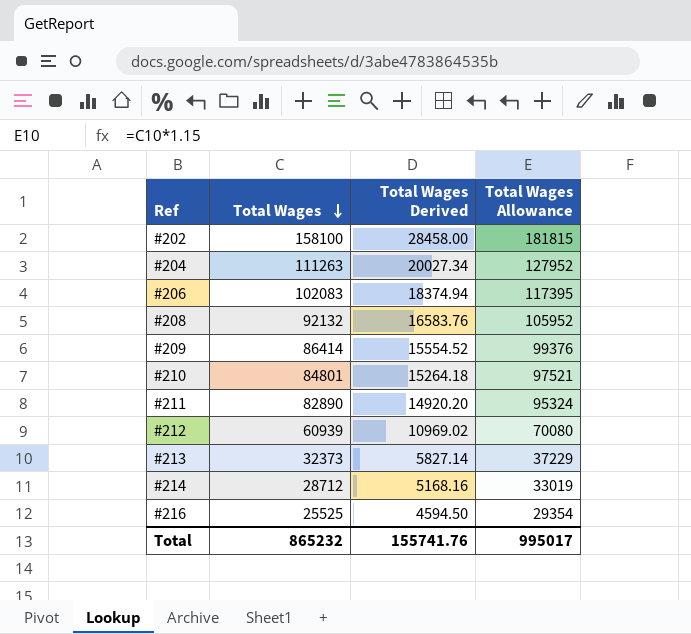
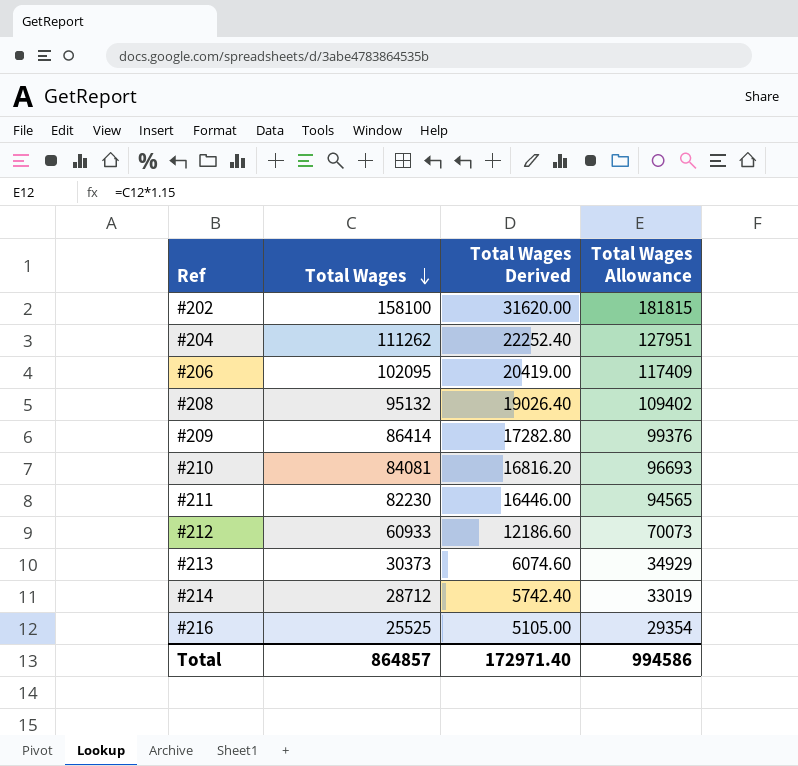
column Total Wages Derived | formula: [Total Wages] * 0.18 -> [Total Wages] * 0.2
#204 | Total Wages: 111263 -> 111262
#204 | Total Wages Allowance: 127952 -> 127951
#206 | Total Wages: 102083 -> 102095
#206 | Total Wages Allowance: 117395 -> 117409
#208 | Total Wages: 92132 -> 95132
#208 | Total Wages Allowance: 105952 -> 109402
#210 | Total Wages: 84801 -> 84081
#210 | Total Wages Allowance: 97521 -> 96693
#211 | Total Wages: 82890 -> 82230
#211 | Total Wages Allowance: 95324 -> 94565
#212 | Total Wages: 60939 -> 60933
#212 | Total Wages Allowance: 70080 -> 70073
#213 | Total Wages: 32373 -> 30373
#213 | Total Wages Allowance: 37229 -> 34929
Total | Total Wages: 865232 -> 864857
Total | Total Wages Derived: 155741.76 -> 172971.40
Total | Total Wages Allowance: 995017 -> 994586

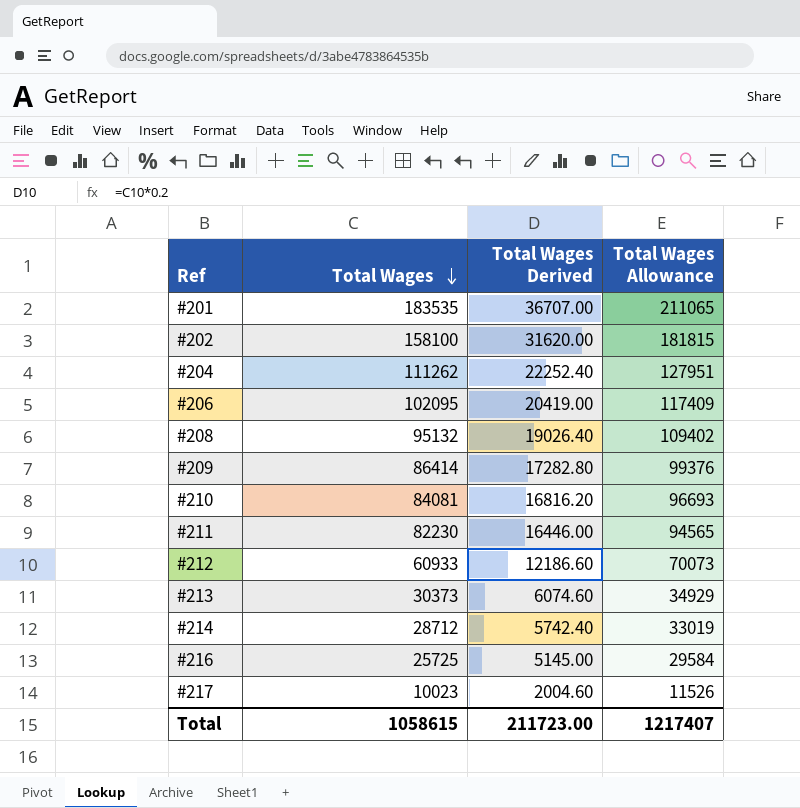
row #201: none -> 183535 | 36707.00 | 211065
#216 | Total Wages: 25525 -> 25725
#216 | Total Wages Derived: 5105.00 -> 5145.00
#216 | Total Wages Allowance: 29354 -> 29584
row #217: none -> 10023 | 2004.60 | 11526
Total | Total Wages: 864857 -> 1058615
Total | Total Wages Derived: 172971.40 -> 211723.00
Total | Total Wages Allowance: 994586 -> 1217407

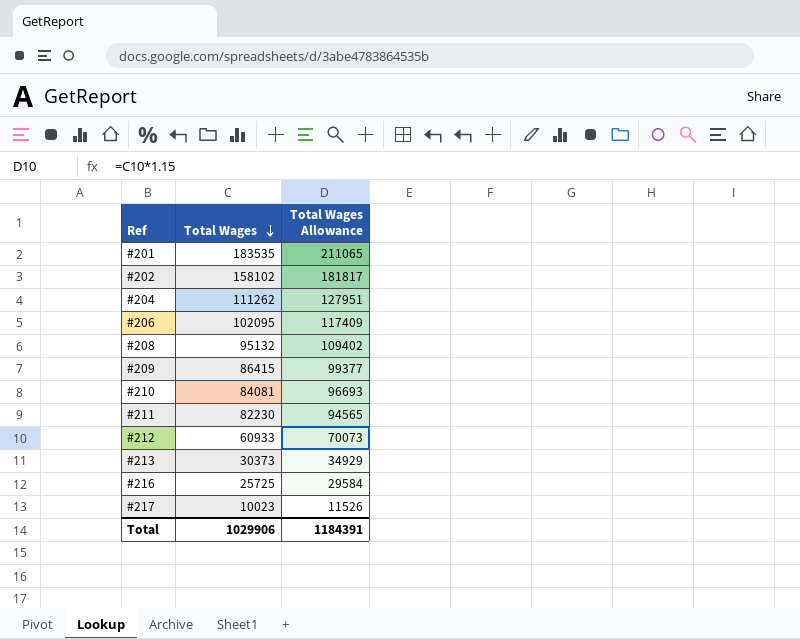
column Total Wages Derived | formula: [Total Wages] * 0.2 -> none
row #214: 28712 | 5742.40 | 33019 -> none
#202 | Total Wages: 158100 -> 158102
#202 | Total Wages Allowance: 181815 -> 181817
#209 | Total Wages: 86414 -> 86415
#209 | Total Wages Allowance: 99376 -> 99377
Total | Total Wages: 1058615 -> 1029906
Total | Total Wages Allowance: 1217407 -> 1184391

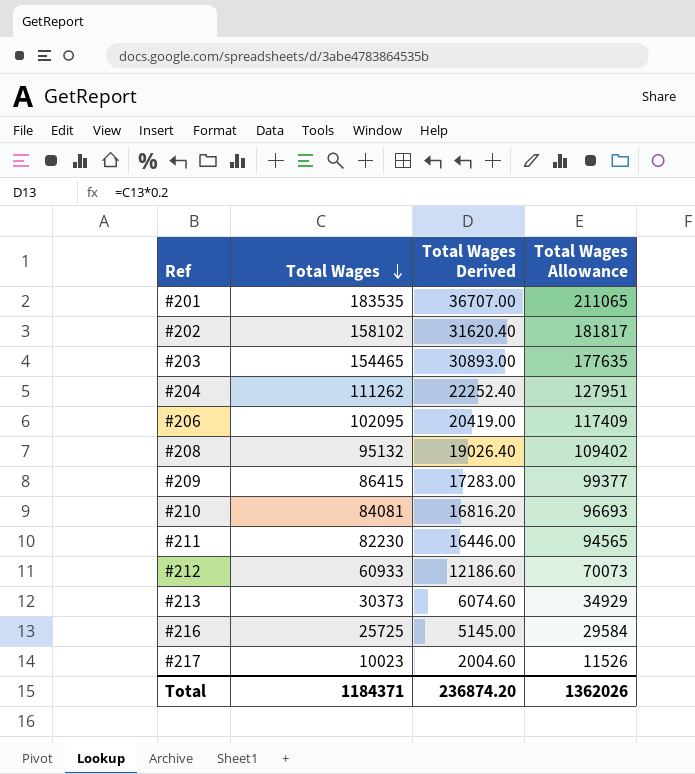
column Total Wages Derived | formula: none -> [Total Wages] * 0.2
row #203: none -> 154465 | 30893.00 | 177635
Total | Total Wages: 1029906 -> 1184371
Total | Total Wages Allowance: 1184391 -> 1362026

